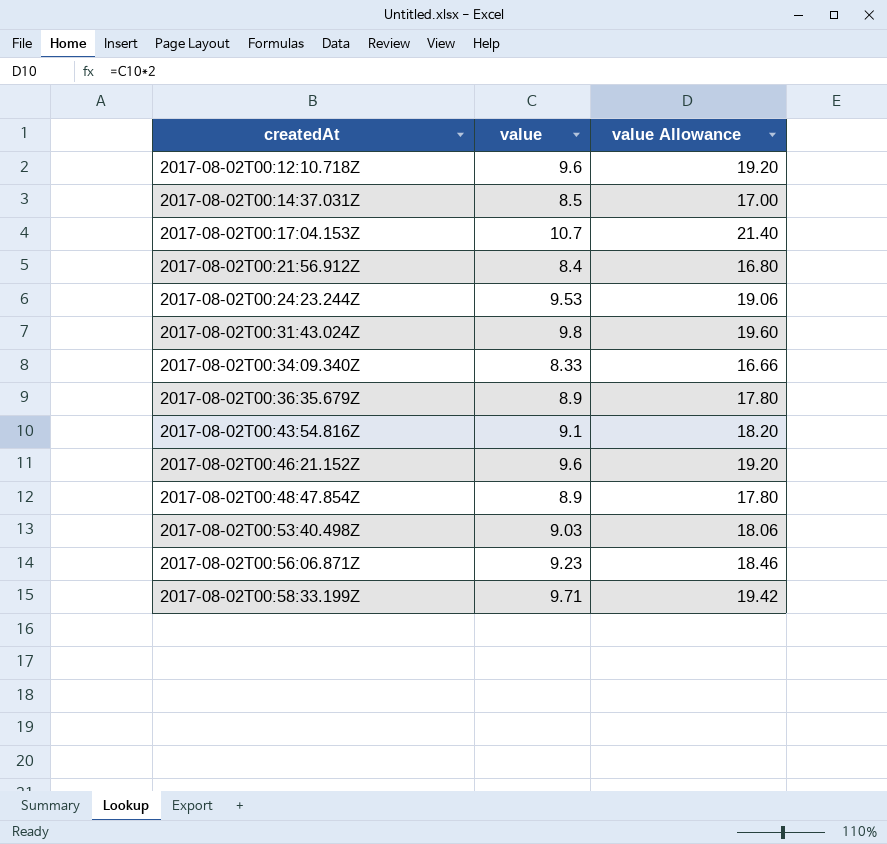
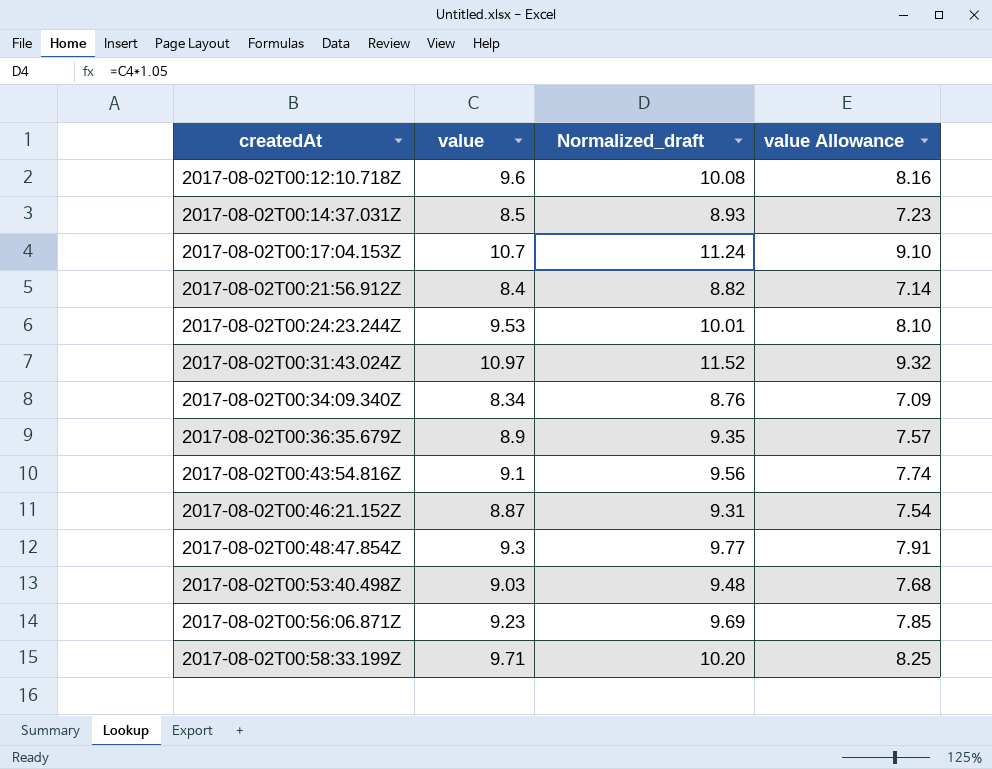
column Normalized_draft | formula: none -> [value] * 1.05
column value Allowance | formula: [value] * 2 -> [value] * 0.85
2017-08-02T00:31:43.024Z | value: 9.8 -> 10.97
2017-08-02T00:34:09.340Z | value: 8.33 -> 8.34
2017-08-02T00:46:21.152Z | value: 9.6 -> 8.87
2017-08-02T00:48:47.854Z | value: 8.9 -> 9.3

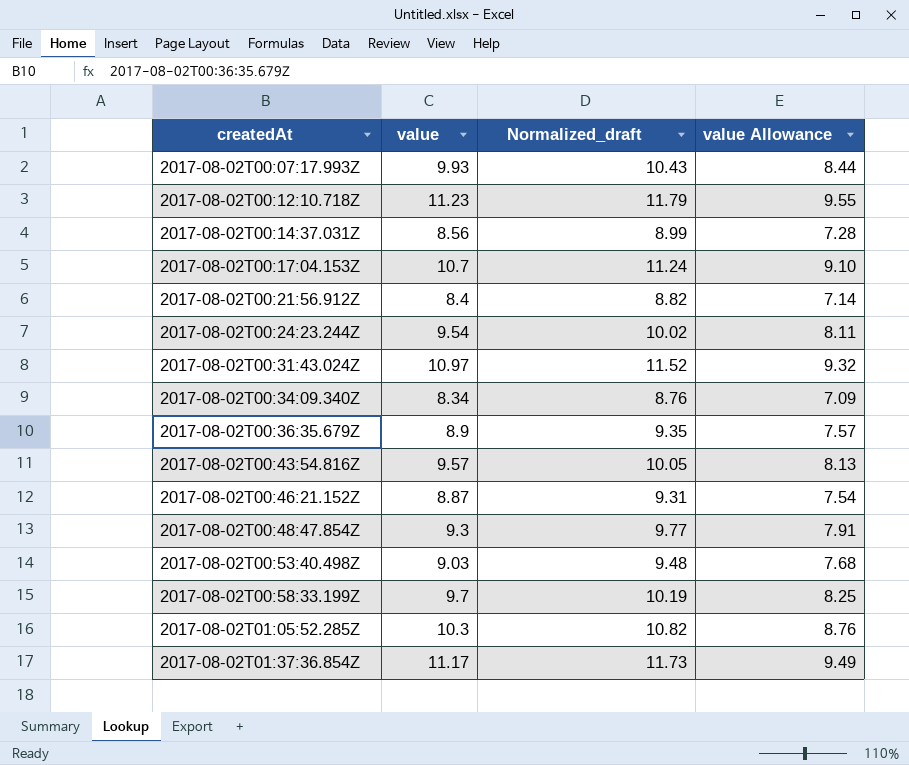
row 2017-08-02T00:56:06.871Z: 9.23 | 9.69 | 7.85 -> none
row 2017-08-02T00:07:17.993Z: none -> 9.93 | 10.43 | 8.44
2017-08-02T00:12:10.718Z | value: 9.6 -> 11.23
2017-08-02T00:12:10.718Z | Normalized_draft: 10.08 -> 11.79
2017-08-02T00:12:10.718Z | value Allowance: 8.16 -> 9.55
2017-08-02T00:14:37.031Z | value: 8.5 -> 8.56
2017-08-02T00:14:37.031Z | Normalized_draft: 8.93 -> 8.99
2017-08-02T00:14:37.031Z | value Allowance: 7.23 -> 7.28
2017-08-02T00:24:23.244Z | value: 9.53 -> 9.54
2017-08-02T00:24:23.244Z | Normalized_draft: 10.01 -> 10.02
2017-08-02T00:24:23.244Z | value Allowance: 8.10 -> 8.11
2017-08-02T00:43:54.816Z | value: 9.1 -> 9.57
2017-08-02T00:43:54.816Z | Normalized_draft: 9.56 -> 10.05
2017-08-02T00:43:54.816Z | value Allowance: 7.74 -> 8.13
2017-08-02T00:58:33.199Z | value: 9.71 -> 9.7
2017-08-02T00:58:33.199Z | Normalized_draft: 10.20 -> 10.19
row 2017-08-02T01:05:52.285Z: none -> 10.3 | 10.82 | 8.76
row 2017-08-02T01:37:36.854Z: none -> 11.17 | 11.73 | 9.49

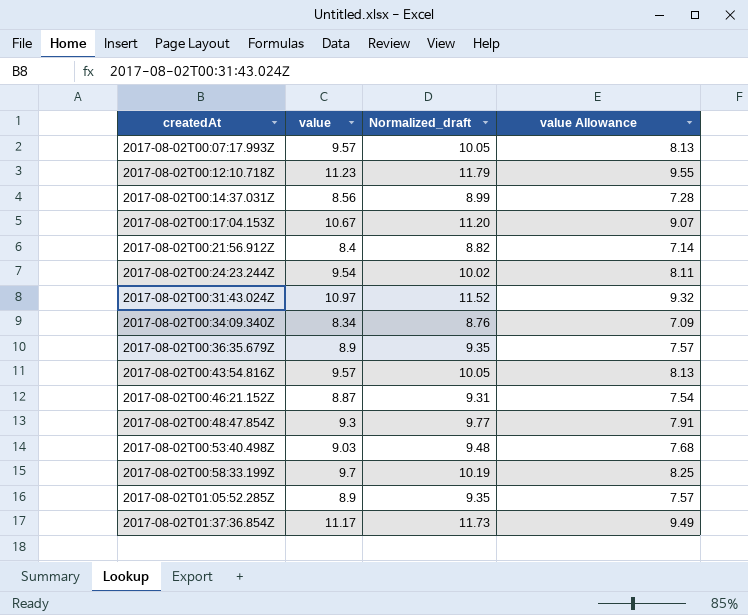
2017-08-02T00:07:17.993Z | value: 9.93 -> 9.57
2017-08-02T00:07:17.993Z | Normalized_draft: 10.43 -> 10.05
2017-08-02T00:07:17.993Z | value Allowance: 8.44 -> 8.13
2017-08-02T00:17:04.153Z | value: 10.7 -> 10.67
2017-08-02T00:17:04.153Z | Normalized_draft: 11.24 -> 11.20
2017-08-02T00:17:04.153Z | value Allowance: 9.10 -> 9.07
2017-08-02T01:05:52.285Z | value: 10.3 -> 8.9
2017-08-02T01:05:52.285Z | Normalized_draft: 10.82 -> 9.35
2017-08-02T01:05:52.285Z | value Allowance: 8.76 -> 7.57

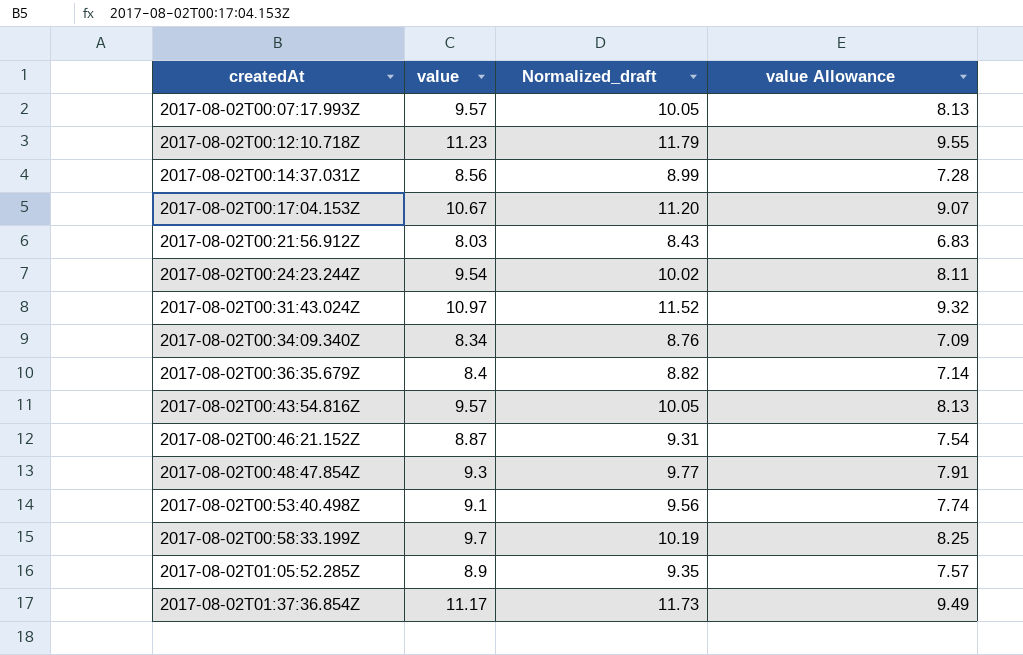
2017-08-02T00:21:56.912Z | value: 8.4 -> 8.03
2017-08-02T00:21:56.912Z | Normalized_draft: 8.82 -> 8.43
2017-08-02T00:21:56.912Z | value Allowance: 7.14 -> 6.83
2017-08-02T00:36:35.679Z | value: 8.9 -> 8.4
2017-08-02T00:36:35.679Z | Normalized_draft: 9.35 -> 8.82
2017-08-02T00:36:35.679Z | value Allowance: 7.57 -> 7.14
2017-08-02T00:53:40.498Z | value: 9.03 -> 9.1
2017-08-02T00:53:40.498Z | Normalized_draft: 9.48 -> 9.56
2017-08-02T00:53:40.498Z | value Allowance: 7.68 -> 7.74

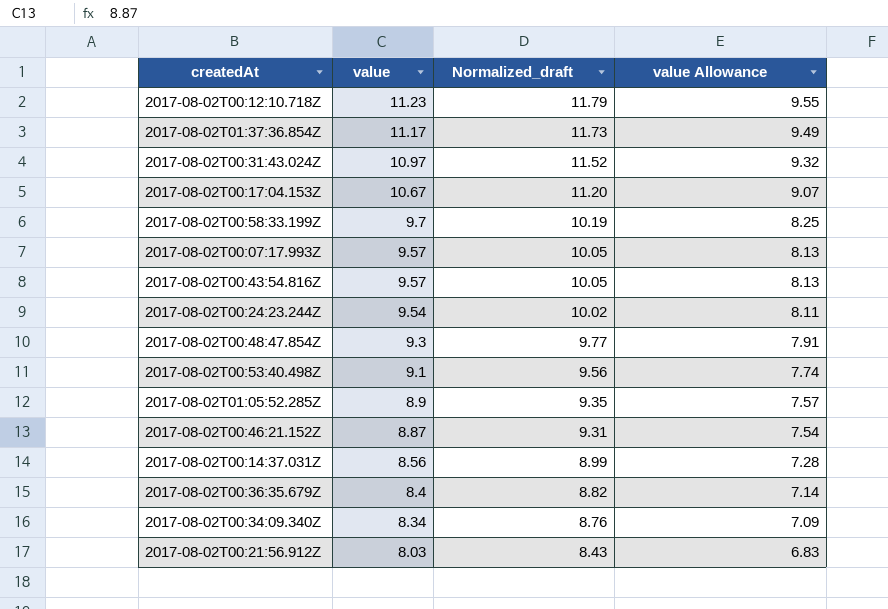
row order: createdAt ascending -> value descending

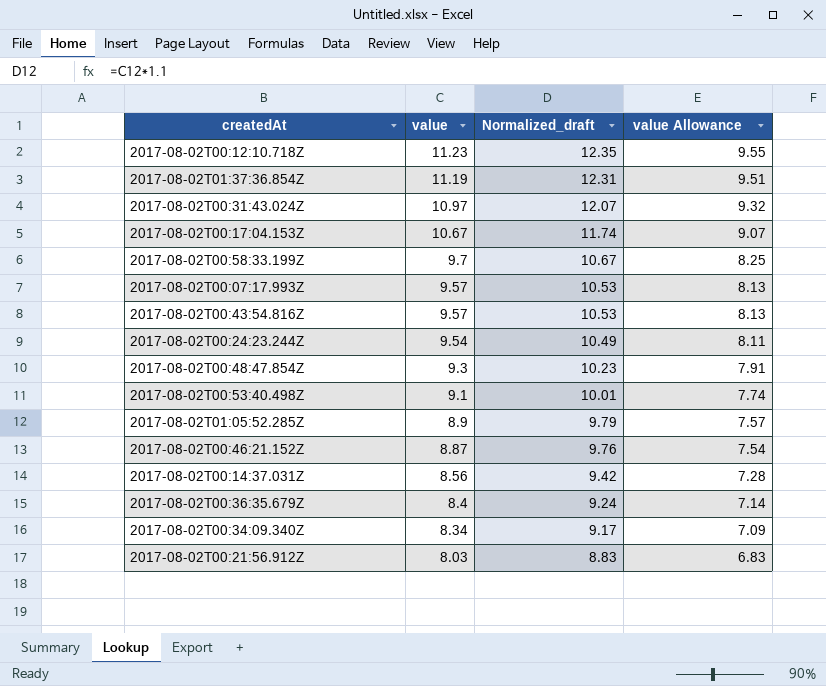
column Normalized_draft | formula: [value] * 1.05 -> [value] * 1.1
2017-08-02T01:37:36.854Z | value: 11.17 -> 11.19
2017-08-02T01:37:36.854Z | value Allowance: 9.49 -> 9.51

